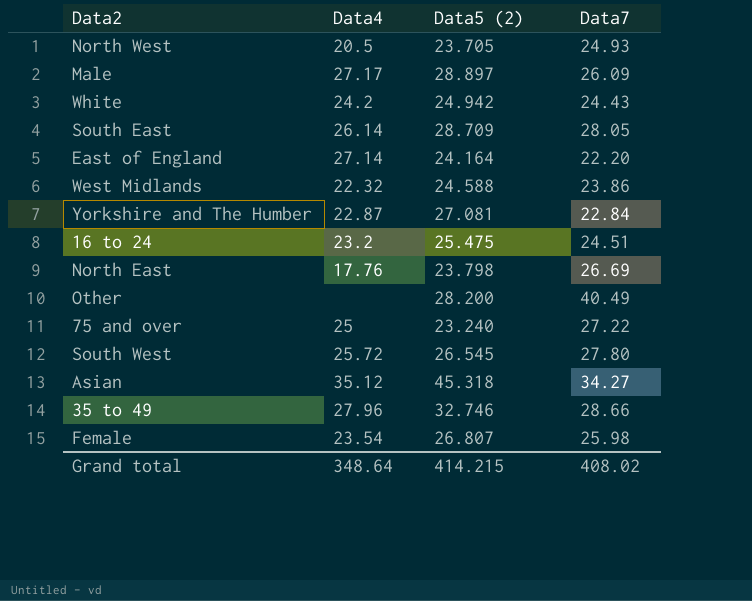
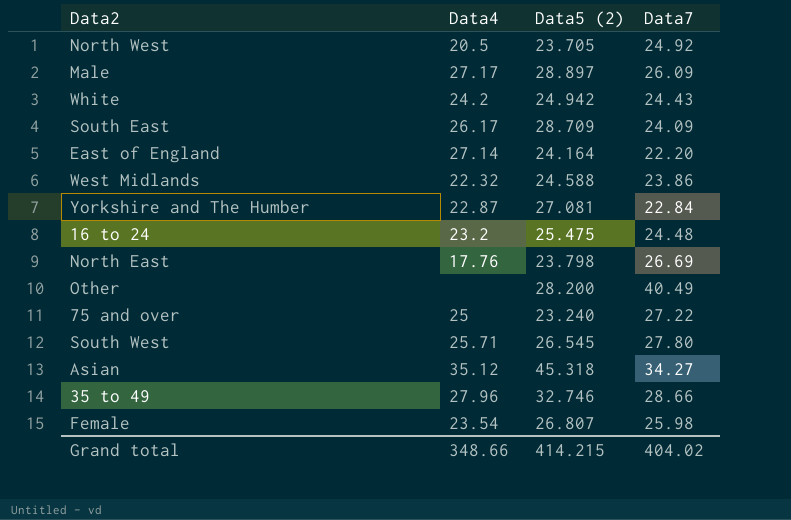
North West | Data7: 24.93 -> 24.92
South East | Data4: 26.14 -> 26.17
South East | Data7: 28.05 -> 24.09
16 to 24 | Data7: 24.51 -> 24.48
South West | Data4: 25.72 -> 25.71
Grand total | Data4: 348.64 -> 348.66
Grand total | Data7: 408.02 -> 404.02

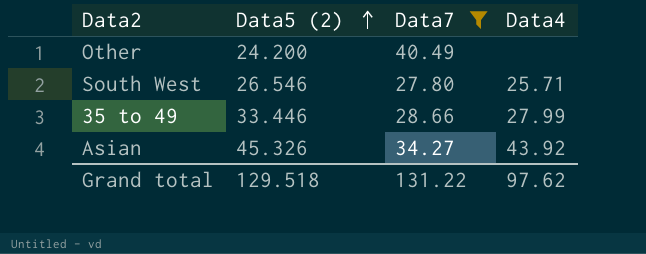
filter: none -> Data7 >= 27.80
row order: none -> Data5 (2) ascending
column Data4 | position: 2 -> 4
Other | Data5 (2): 28.200 -> 24.200
South West | Data5 (2): 26.545 -> 26.546
35 to 49 | Data5 (2): 32.746 -> 33.446
35 to 49 | Data4: 27.96 -> 27.99
Asian | Data5 (2): 45.318 -> 45.326
Asian | Data4: 35.12 -> 43.92
Grand total | Data5 (2): 414.215 -> 129.518
Grand total | Data7: 404.02 -> 131.22
Grand total | Data4: 348.66 -> 97.62

